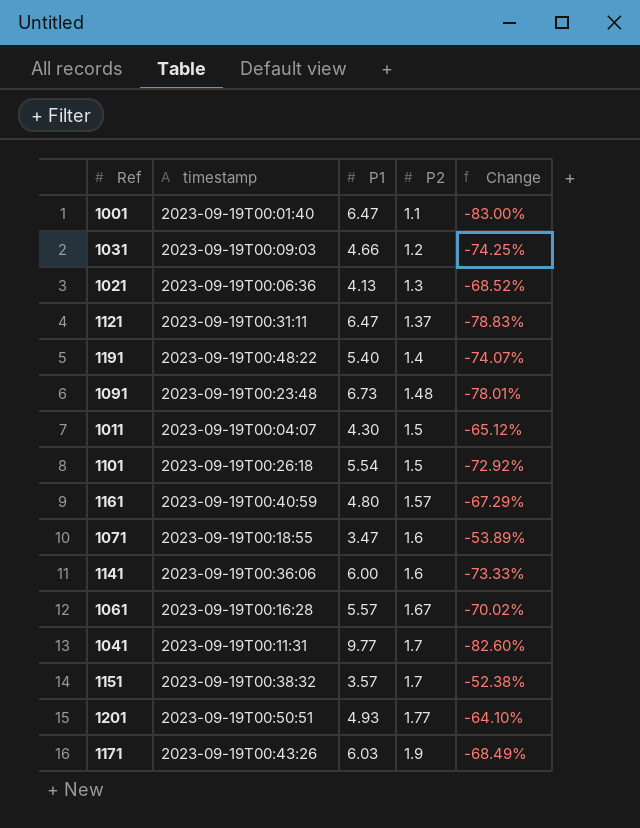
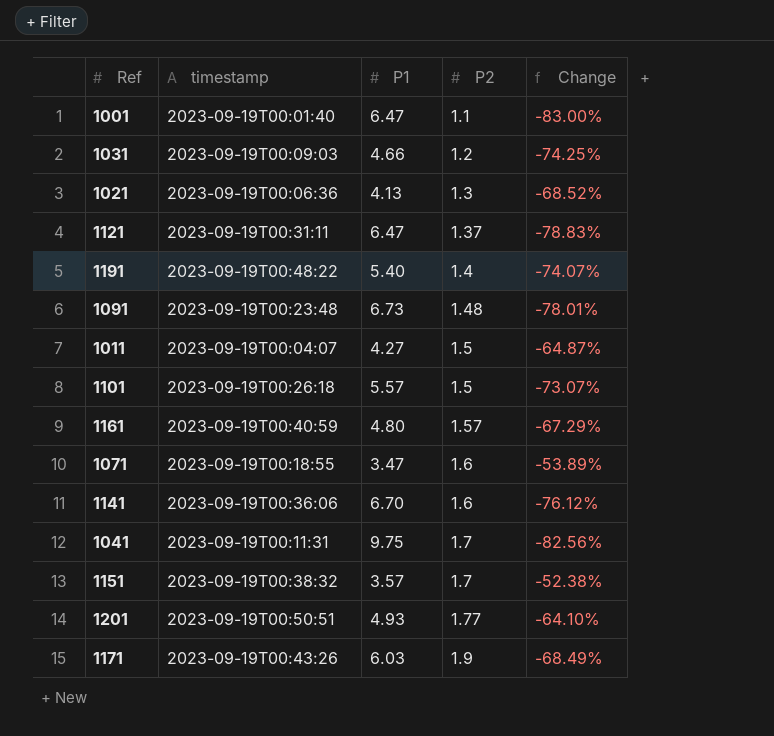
row 1061: 2023-09-19T00:16:28 | 5.57 | 1.67 | -70.02% -> none
1011 | P1: 4.30 -> 4.27
1011 | Change: -65.12% -> -64.87%
1101 | P1: 5.54 -> 5.57
1101 | Change: -72.92% -> -73.07%
1141 | P1: 6.00 -> 6.70
1141 | Change: -73.33% -> -76.12%
1041 | P1: 9.77 -> 9.75
1041 | Change: -82.60% -> -82.56%

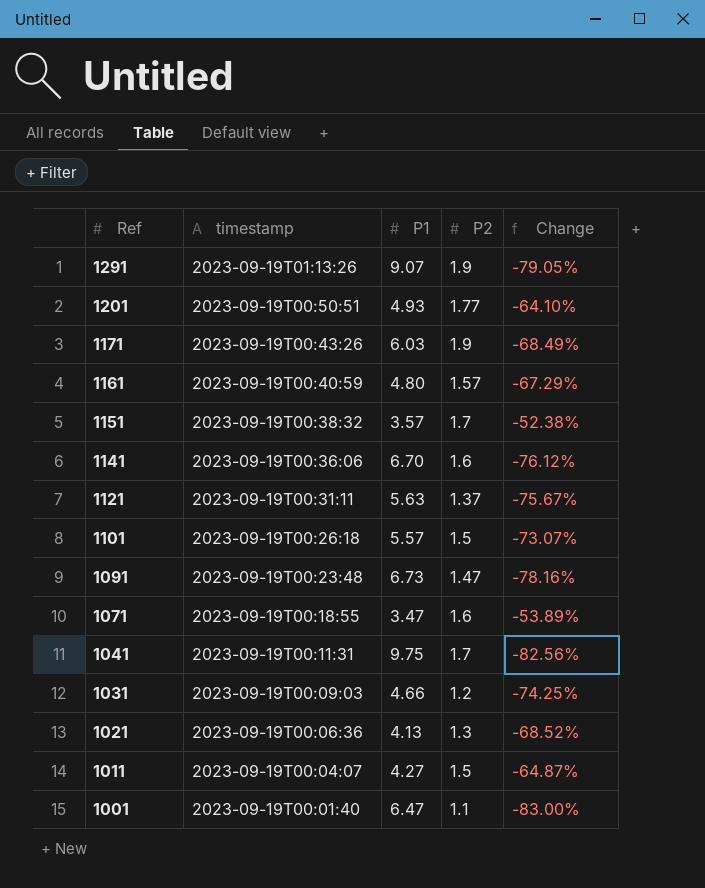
row order: P2 ascending -> Ref descending
row 1191: 2023-09-19T00:48:22 | 5.40 | 1.4 | -74.07% -> none
row 1291: none -> 2023-09-19T01:13:26 | 9.07 | 1.9 | -79.05%
1121 | P1: 6.47 -> 5.63
1121 | Change: -78.83% -> -75.67%
1091 | P2: 1.48 -> 1.47
1091 | Change: -78.01% -> -78.16%

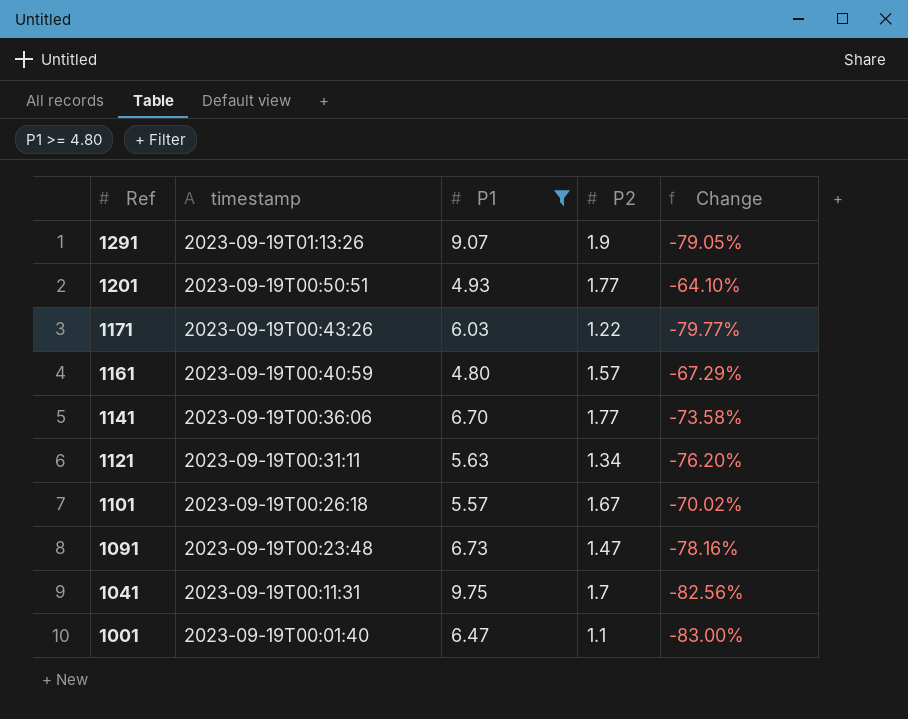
filter: none -> P1 >= 4.80
1171 | P2: 1.9 -> 1.22
1171 | Change: -68.49% -> -79.77%
1141 | P2: 1.6 -> 1.77
1141 | Change: -76.12% -> -73.58%
1121 | P2: 1.37 -> 1.34
1121 | Change: -75.67% -> -76.20%
1101 | P2: 1.5 -> 1.67
1101 | Change: -73.07% -> -70.02%

